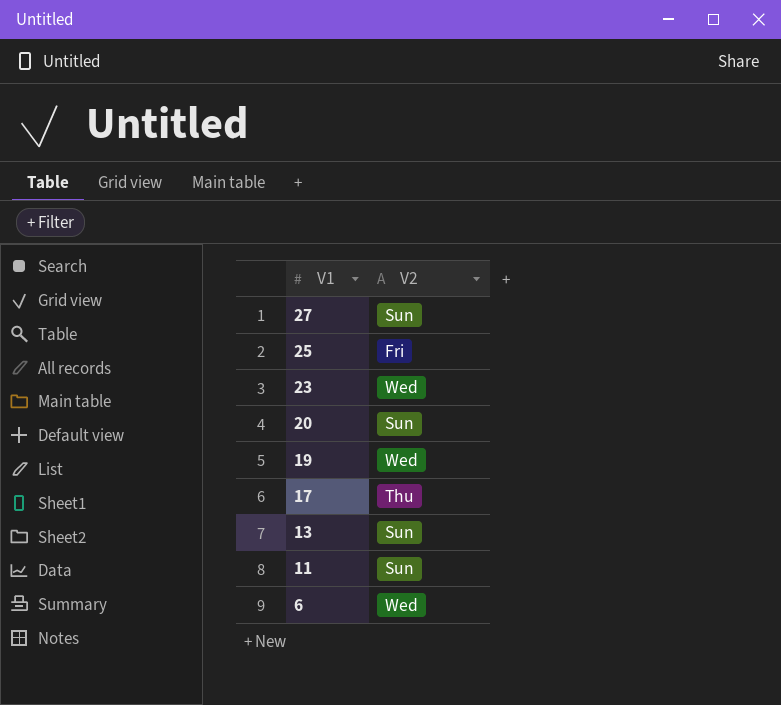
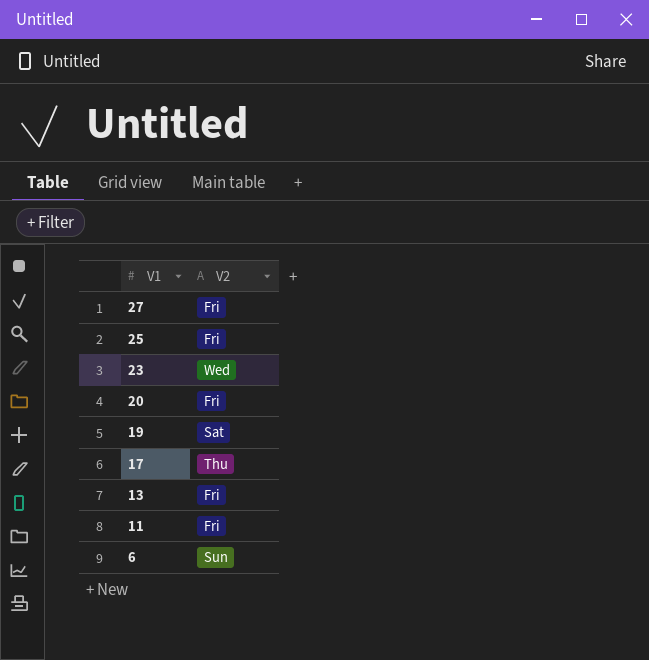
27 | V2: Sun -> Fri
20 | V2: Sun -> Fri
19 | V2: Wed -> Sat
13 | V2: Sun -> Fri
11 | V2: Sun -> Fri
6 | V2: Wed -> Sun

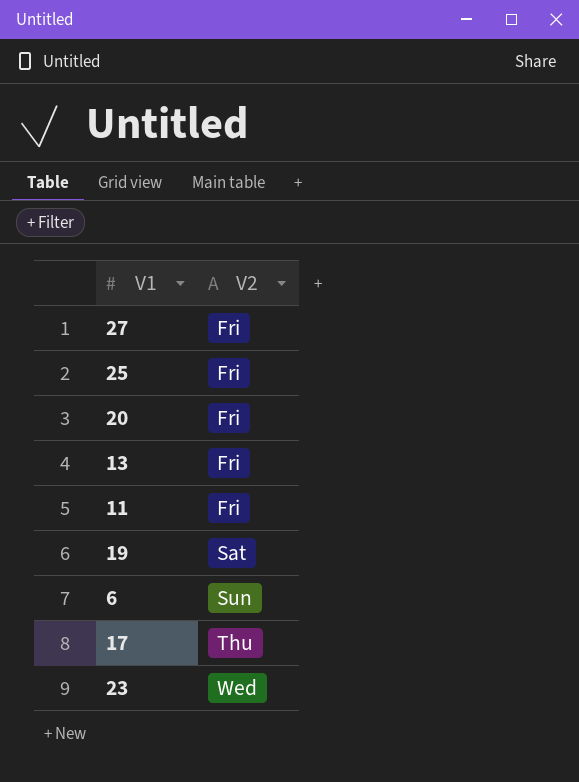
row order: V1 descending -> V2 ascending

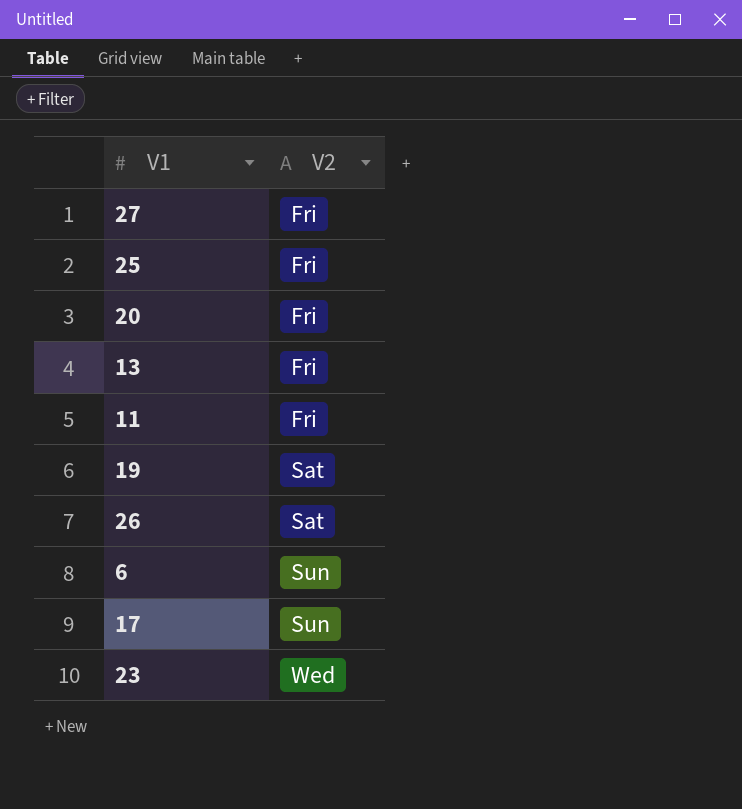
row 26: none -> Sat
17 | V2: Thu -> Sun

